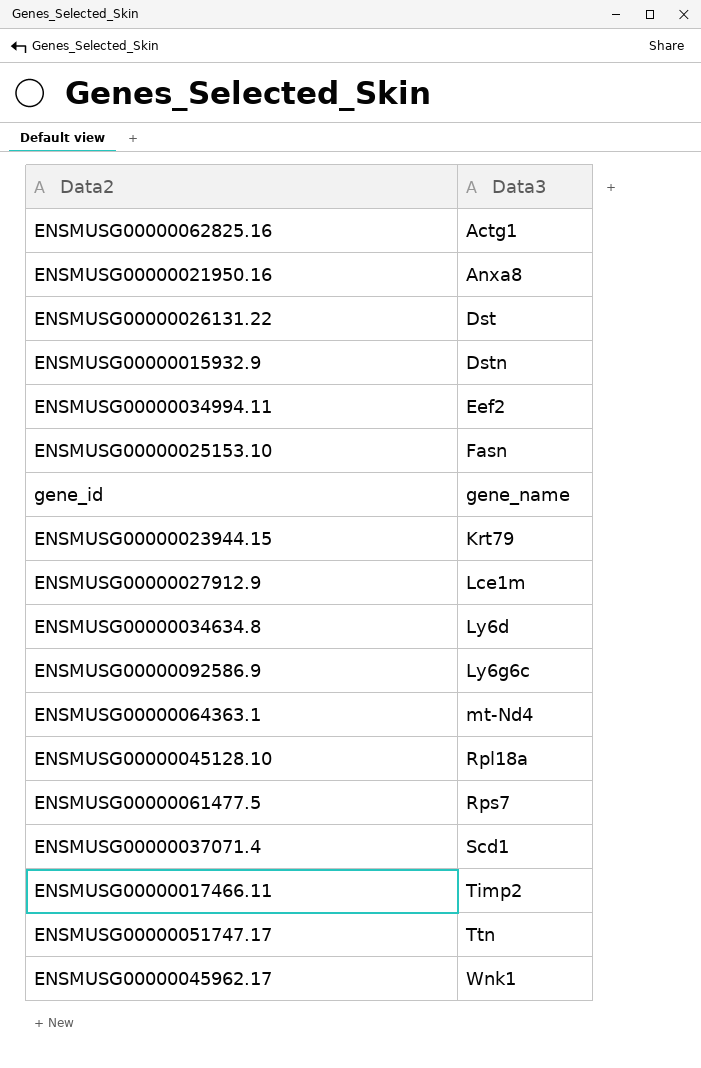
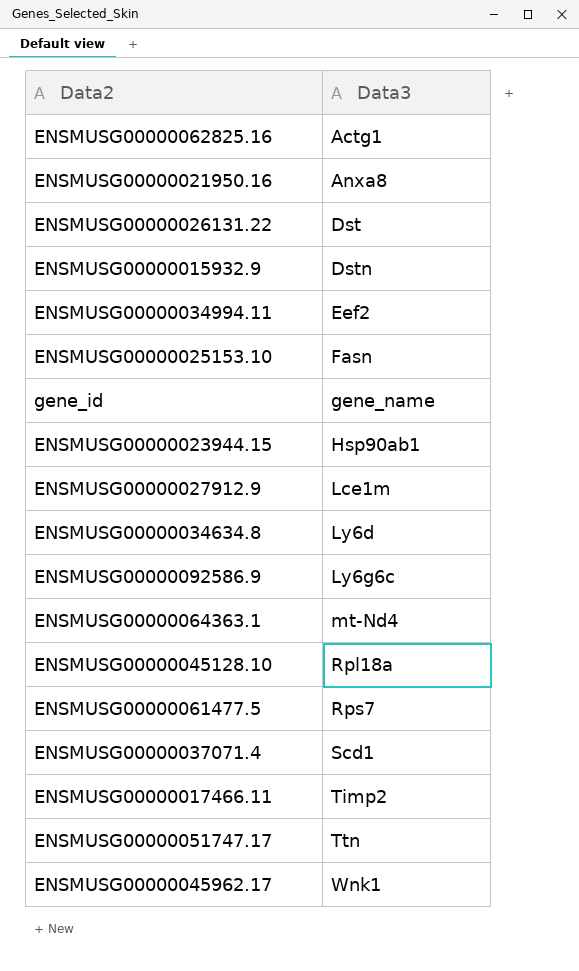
ENSMUSG00000023944.15 | Data3: Krt79 -> Hsp90ab1

